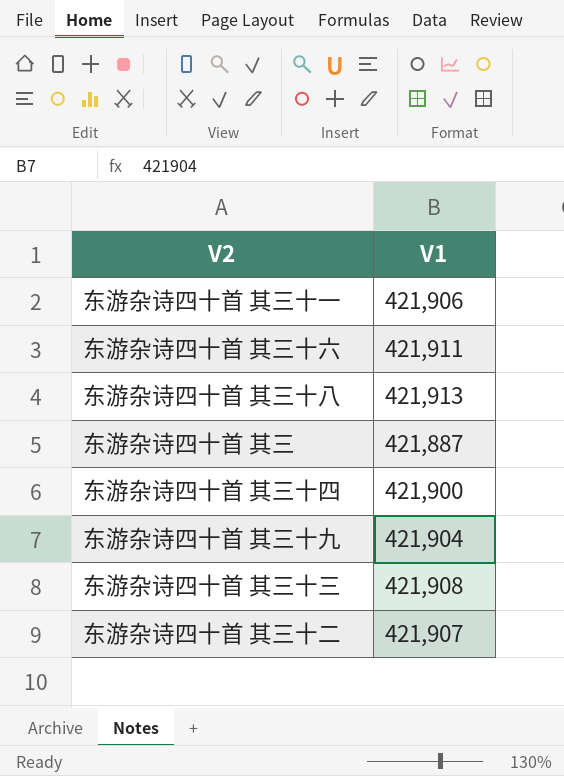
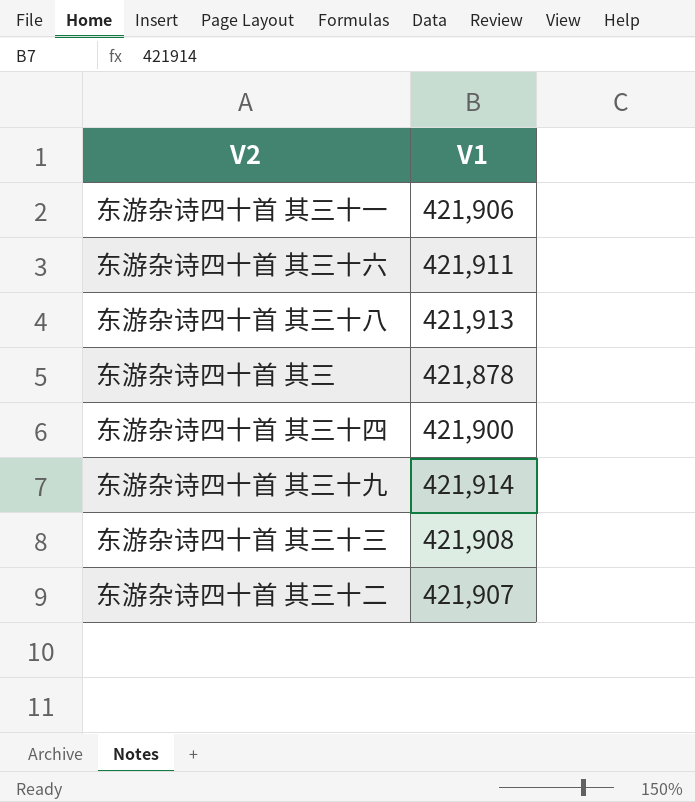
东游杂诗四十首 其三 | V1: 421,887 -> 421,878
东游杂诗四十首 其三十九 | V1: 421,904 -> 421,914

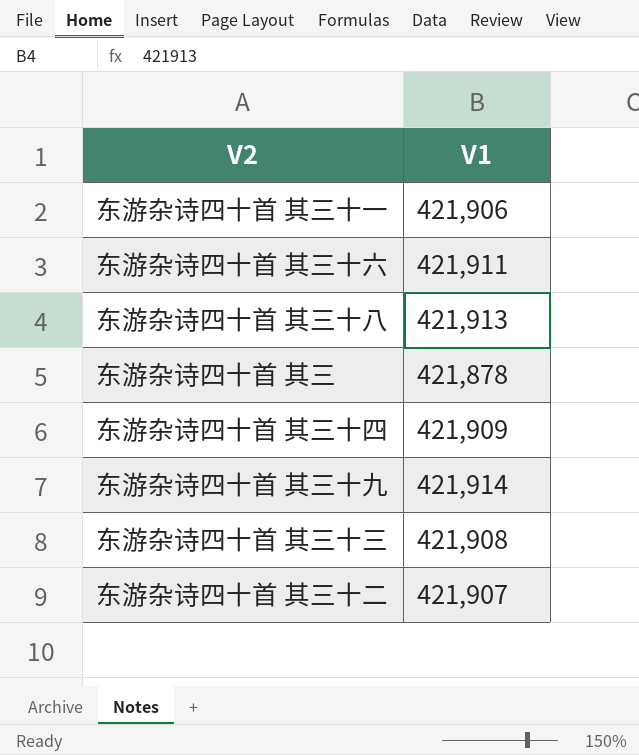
东游杂诗四十首 其三十四 | V1: 421,900 -> 421,909

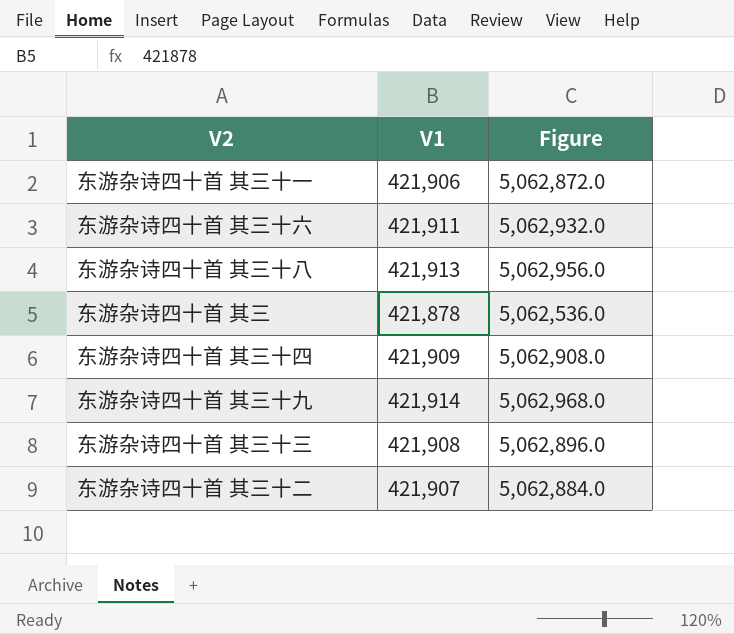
column Figure | formula: none -> [V1] * 12

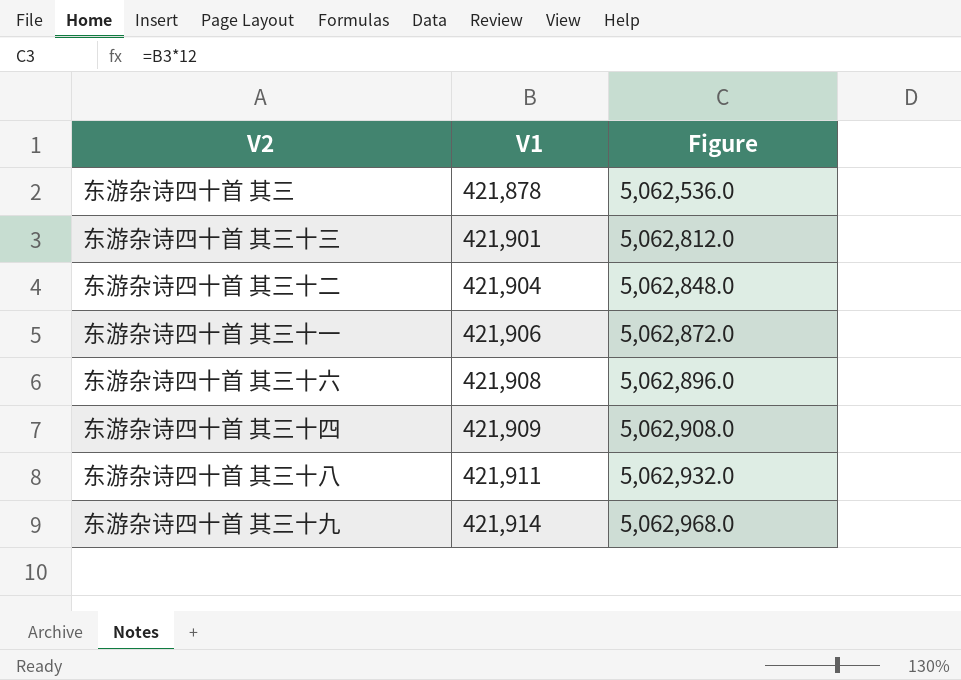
row order: none -> V1 ascending
东游杂诗四十首 其三十三 | V1: 421,908 -> 421,901
东游杂诗四十首 其三十三 | Figure: 5,062,896.0 -> 5,062,812.0
东游杂诗四十首 其三十二 | V1: 421,907 -> 421,904
东游杂诗四十首 其三十二 | Figure: 5,062,884.0 -> 5,062,848.0
东游杂诗四十首 其三十六 | V1: 421,911 -> 421,908
东游杂诗四十首 其三十六 | Figure: 5,062,932.0 -> 5,062,896.0
东游杂诗四十首 其三十八 | V1: 421,913 -> 421,911
东游杂诗四十首 其三十八 | Figure: 5,062,956.0 -> 5,062,932.0

